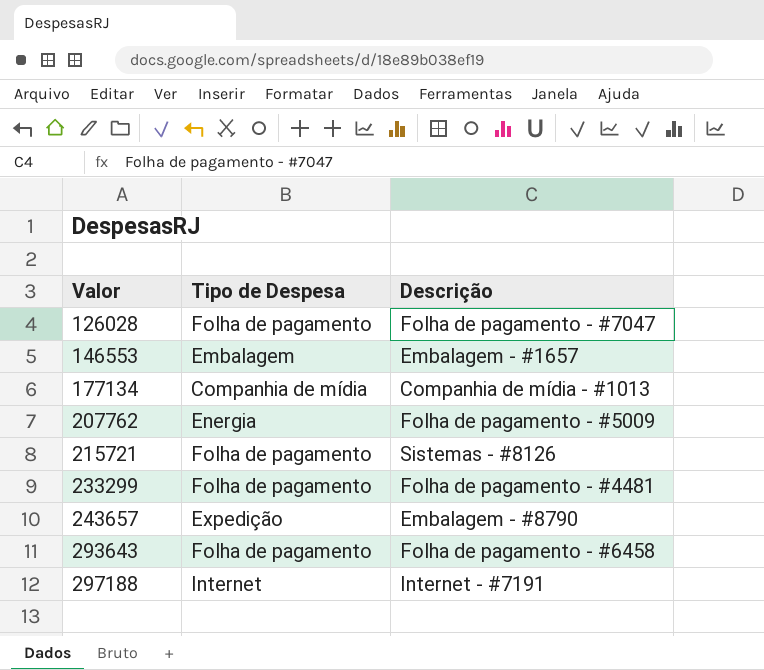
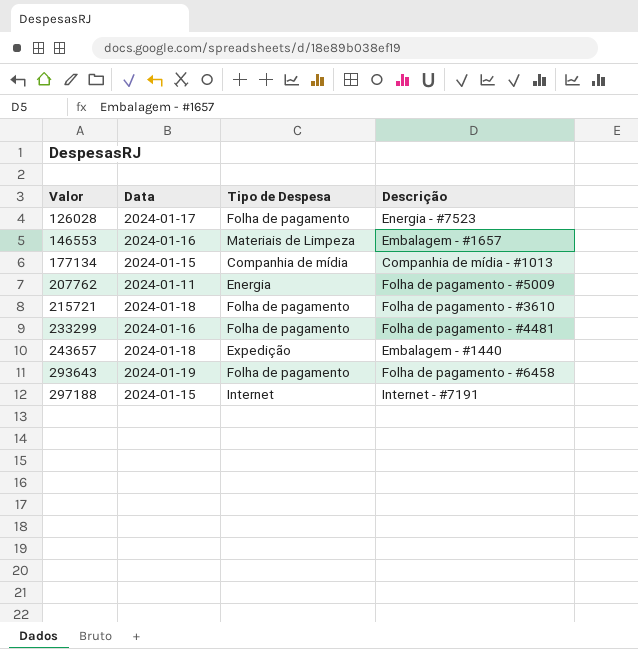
column Data | position: none -> 2
126028 | Descrição: Folha de pagamento - #7047 -> Energia - #7523
146553 | Tipo de Despesa: Embalagem -> Materiais de Limpeza
215721 | Descrição: Sistemas - #8126 -> Folha de pagamento - #3610
243657 | Descrição: Embalagem - #8790 -> Embalagem - #1440

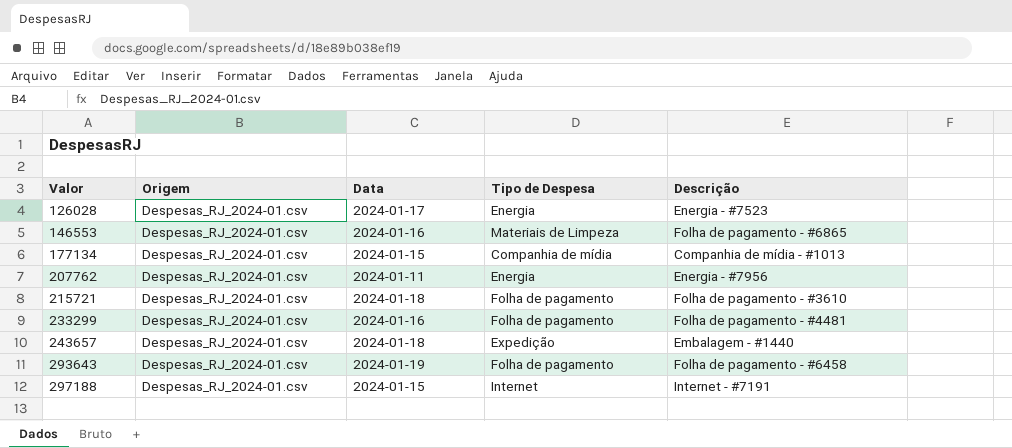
column Origem | position: none -> 2
126028 | Tipo de Despesa: Folha de pagamento -> Energia
146553 | Descrição: Embalagem - #1657 -> Folha de pagamento - #6865
207762 | Descrição: Folha de pagamento - #5009 -> Energia - #7956

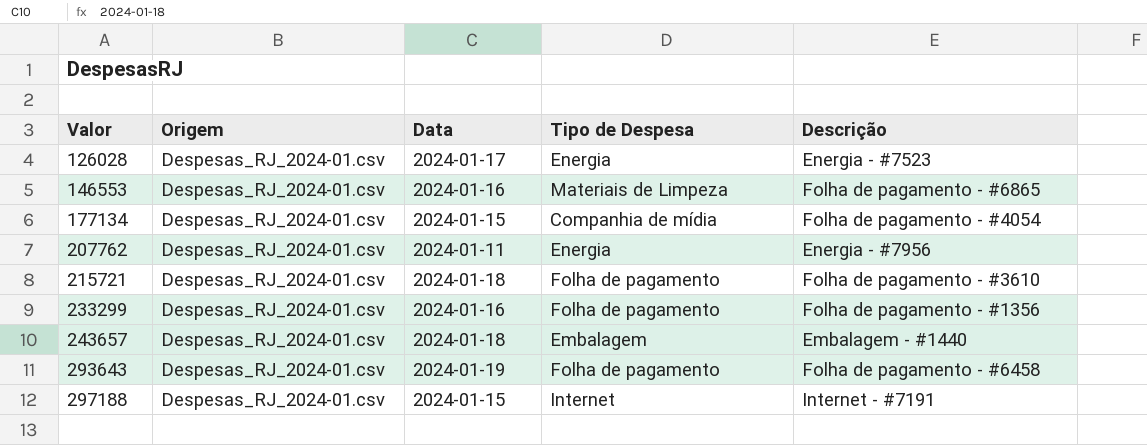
177134 | Descrição: Companhia de mídia - #1013 -> Folha de pagamento - #4054
233299 | Descrição: Folha de pagamento - #4481 -> Folha de pagamento - #1356
243657 | Tipo de Despesa: Expedição -> Embalagem

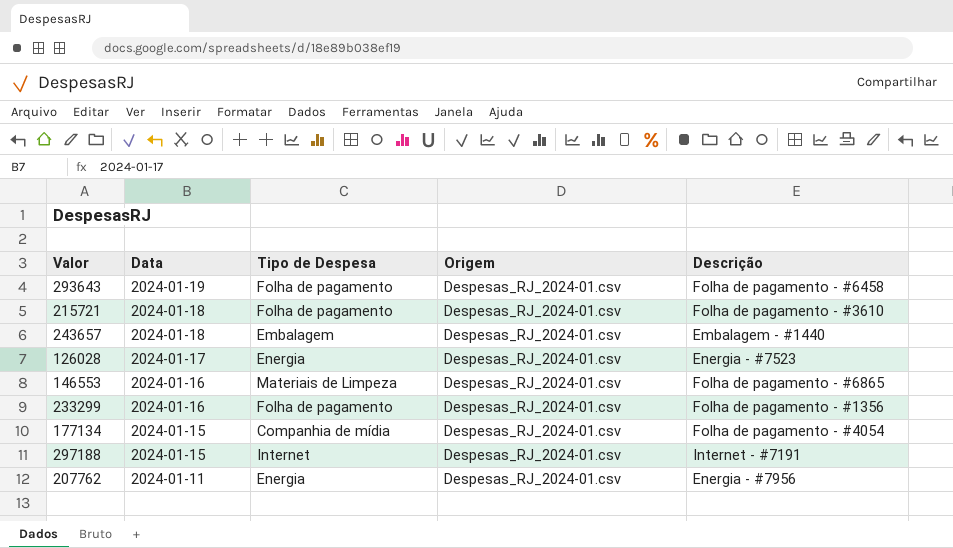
row order: Valor ascending -> Data descending
column Origem | position: 2 -> 4

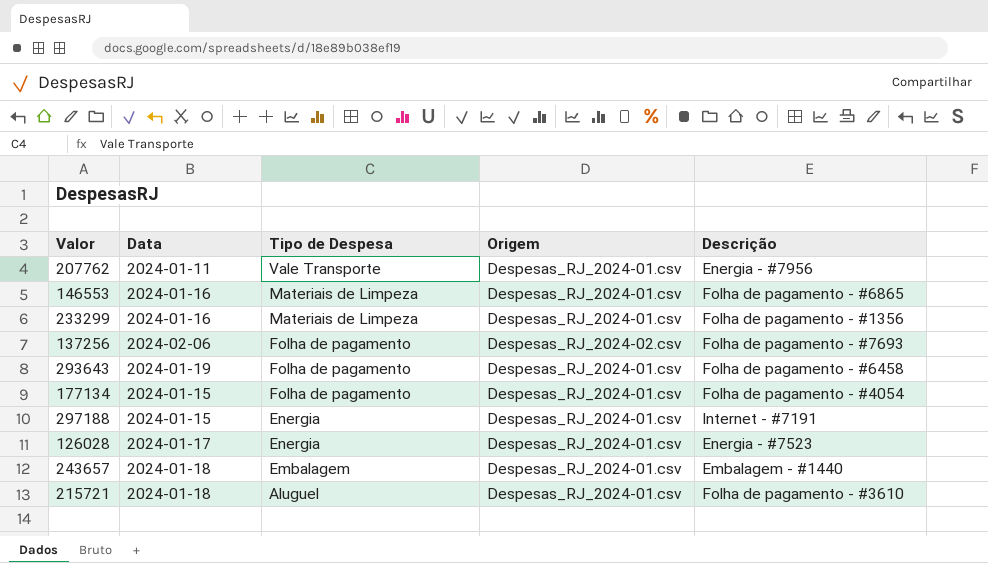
row order: Data descending -> Tipo de Despesa descending
207762 | Tipo de Despesa: Energia -> Vale Transporte
233299 | Tipo de Despesa: Folha de pagamento -> Materiais de Limpeza
row 137256: none -> 2024-02-06 | Folha de pagamento | Despesas_RJ_2024-02.csv | Folha de pagamento - #7693
177134 | Tipo de Despesa: Companhia de mídia -> Folha de pagamento
297188 | Tipo de Despesa: Internet -> Energia
215721 | Tipo de Despesa: Folha de pagamento -> Aluguel

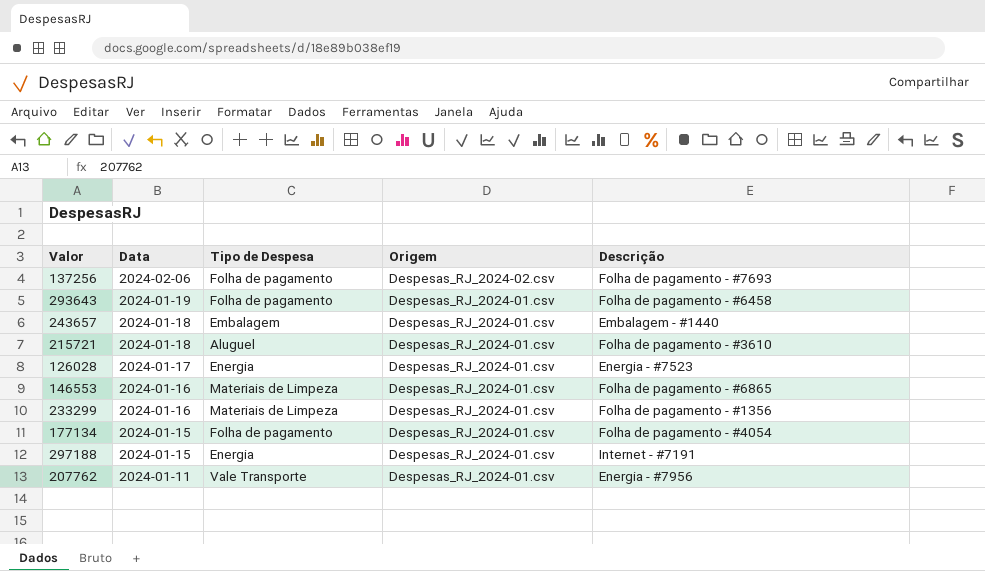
row order: Tipo de Despesa descending -> Data descending

